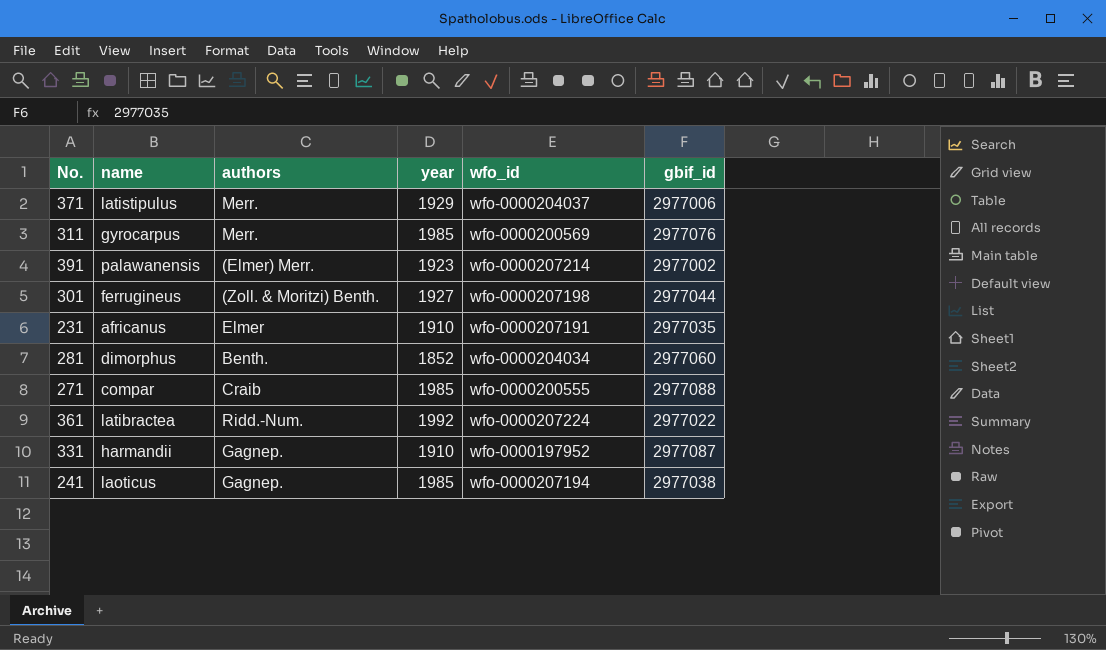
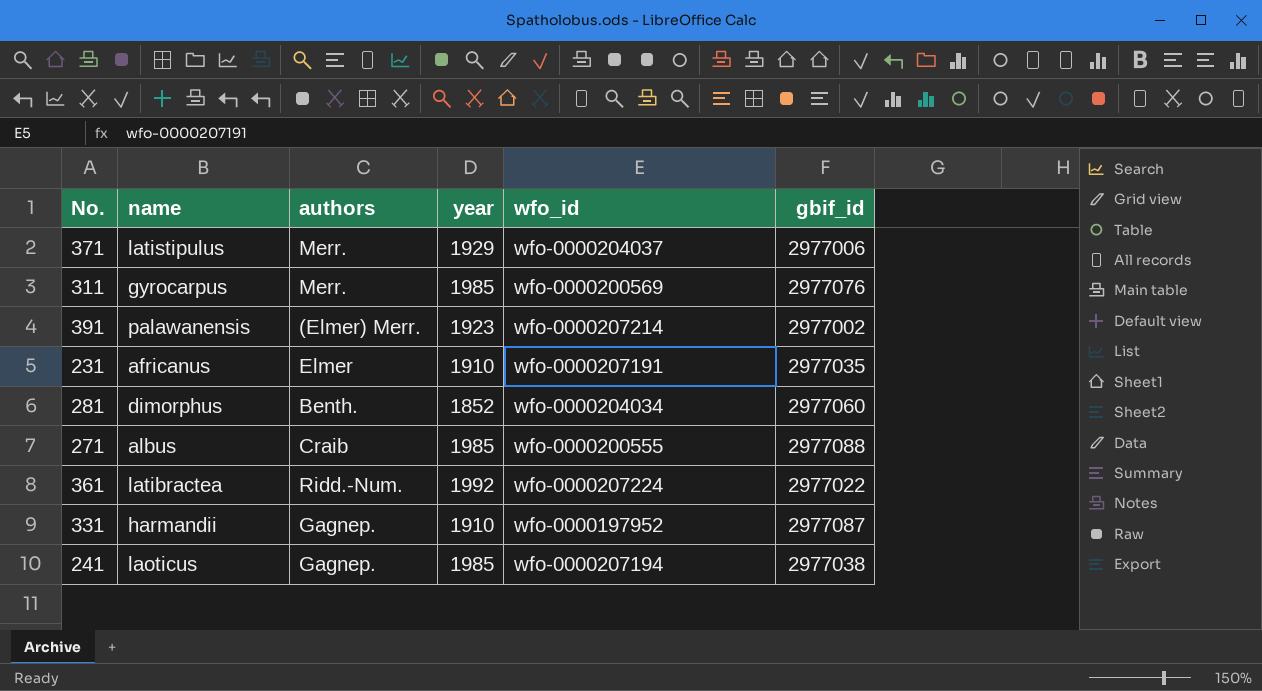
row 301: ferrugineus | (Zoll. & Moritzi) Benth. | 1927 | wfo-0000207198 | 2977044 -> none
271 | name: compar -> albus

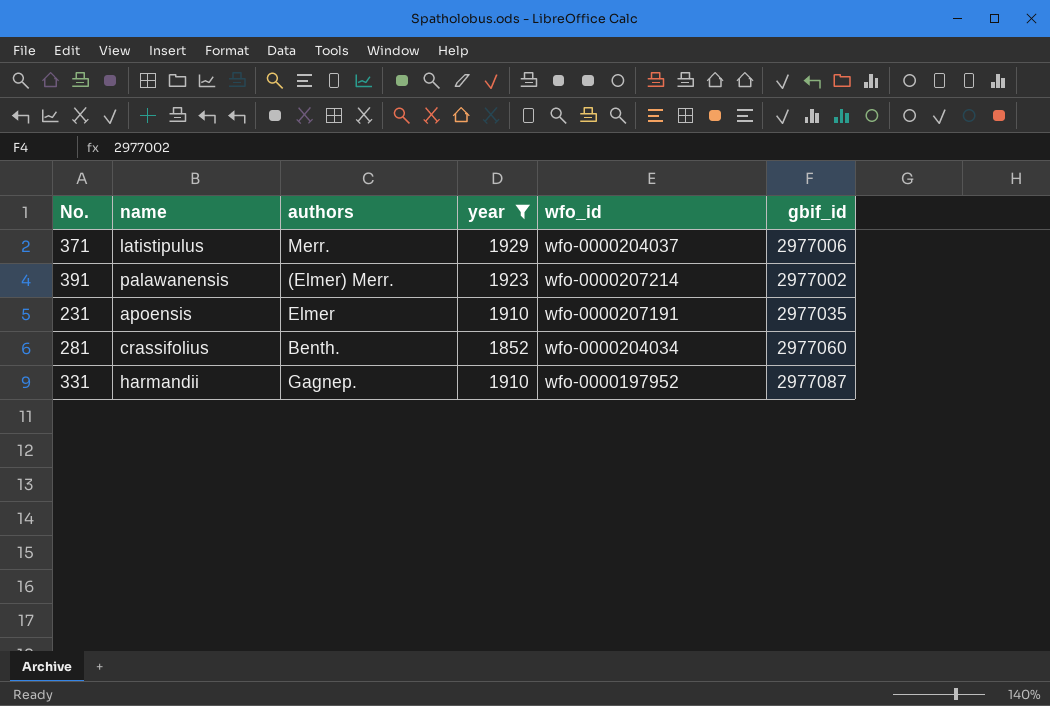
filter: none -> year <= 1929
231 | name: africanus -> apoensis
281 | name: dimorphus -> crassifolius

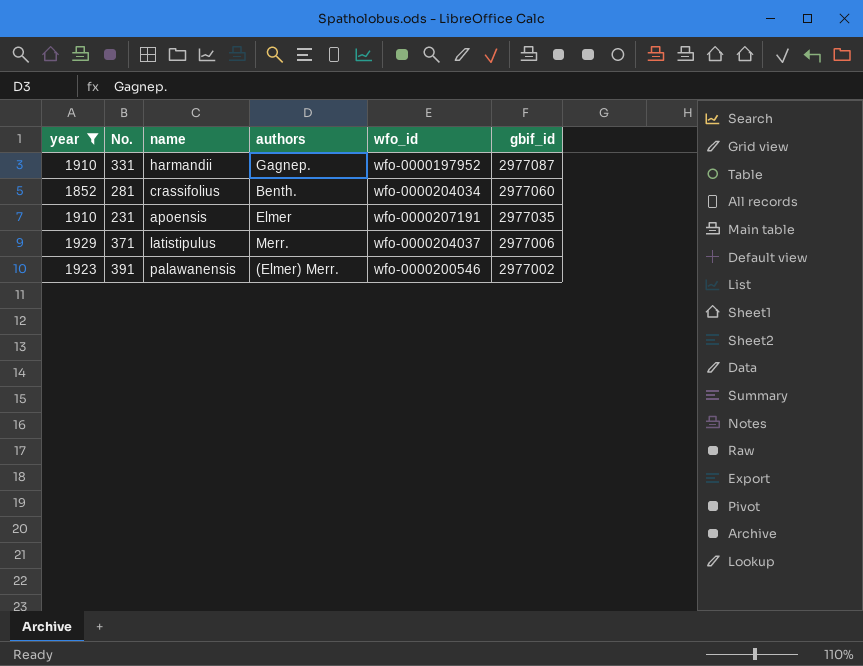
row order: none -> gbif_id descending
column year | position: 4 -> 1
391 | wfo_id: wfo-0000207214 -> wfo-0000200546

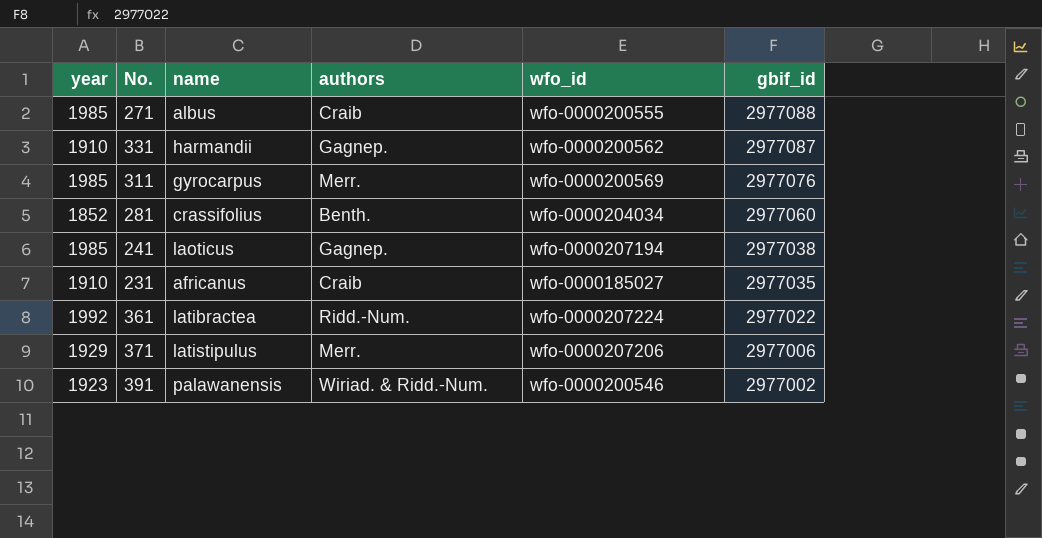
filter: year <= 1929 -> none
331 | wfo_id: wfo-0000197952 -> wfo-0000200562
231 | name: apoensis -> africanus
231 | authors: Elmer -> Craib
231 | wfo_id: wfo-0000207191 -> wfo-0000185027
371 | wfo_id: wfo-0000204037 -> wfo-0000207206
391 | authors: (Elmer) Merr. -> Wiriad. & Ridd.-Num.

